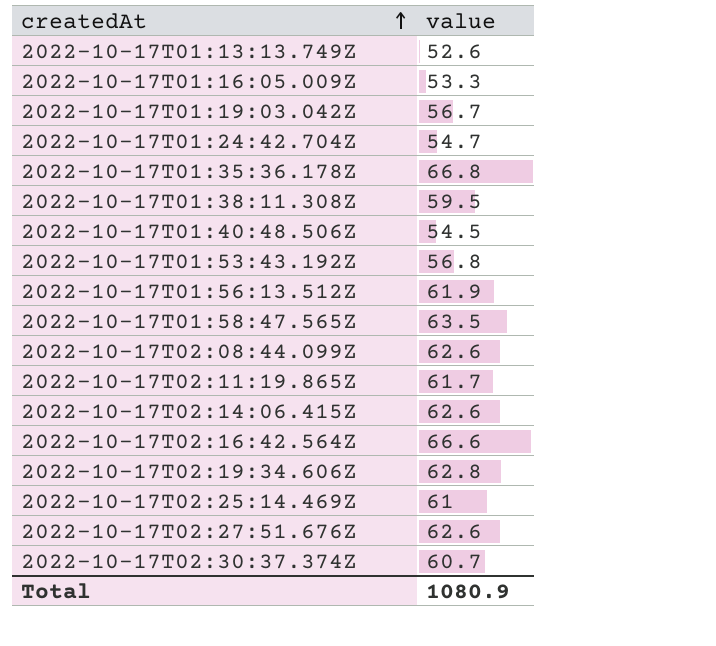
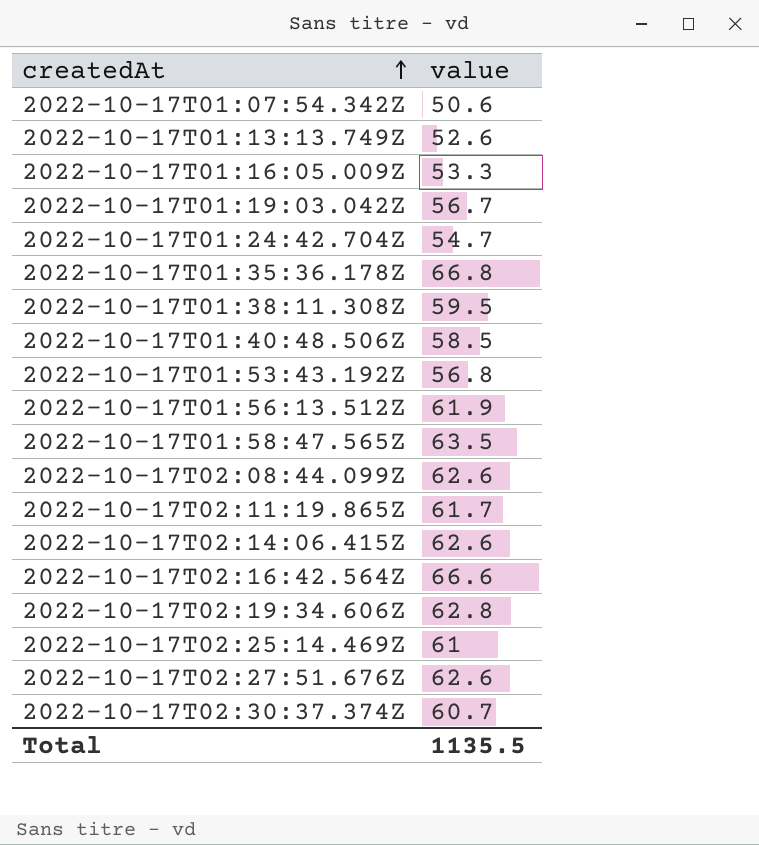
row 2022-10-17T01:07:54.342Z: none -> 50.6
2022-10-17T01:40:48.506Z | value: 54.5 -> 58.5
Total | value: 1080.9 -> 1135.5

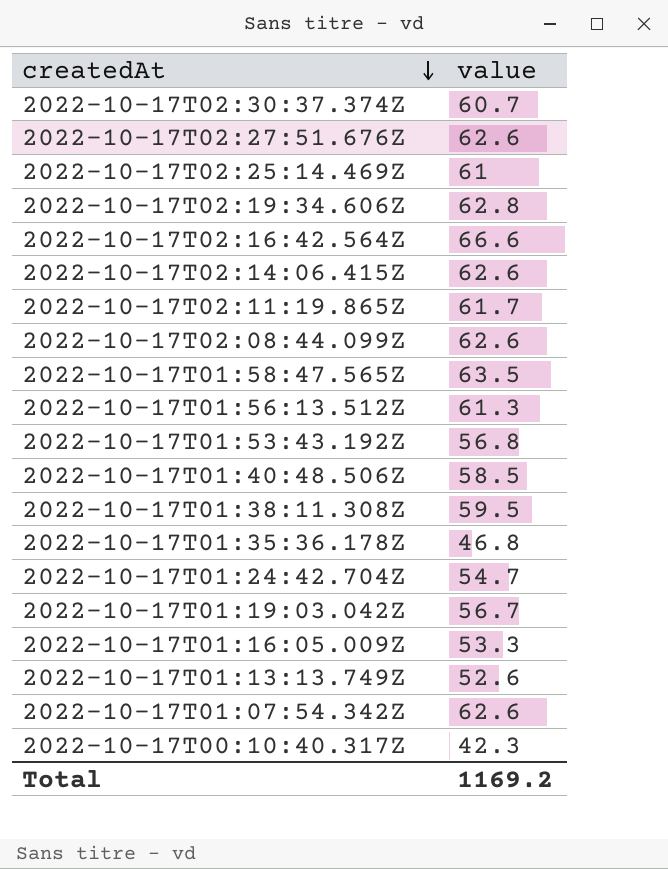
row order: createdAt ascending -> createdAt descending
2022-10-17T01:56:13.512Z | value: 61.9 -> 61.3
2022-10-17T01:35:36.178Z | value: 66.8 -> 46.8
2022-10-17T01:07:54.342Z | value: 50.6 -> 62.6
row 2022-10-17T00:10:40.317Z: none -> 42.3
Total | value: 1135.5 -> 1169.2

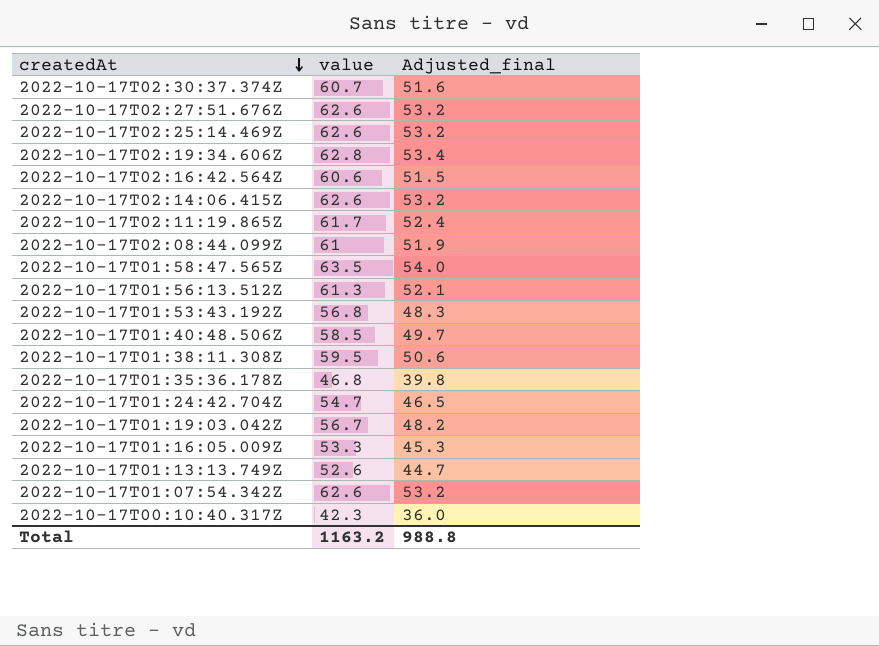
column Adjusted_final | formula: none -> [value] * 0.85
2022-10-17T02:25:14.469Z | value: 61 -> 62.6
2022-10-17T02:16:42.564Z | value: 66.6 -> 60.6
2022-10-17T02:08:44.099Z | value: 62.6 -> 61
Total | value: 1169.2 -> 1163.2

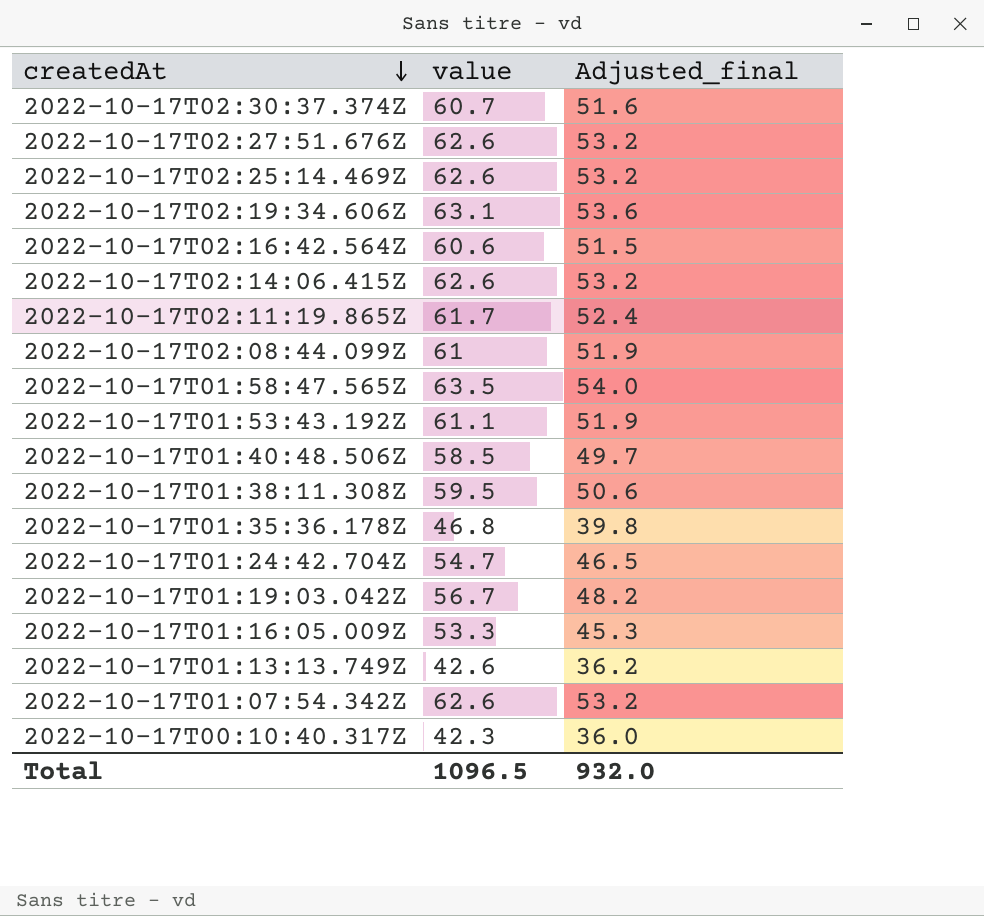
row 2022-10-17T01:56:13.512Z: 61.3 | 52.1 -> none
2022-10-17T02:19:34.606Z | value: 62.8 -> 63.1
2022-10-17T02:19:34.606Z | Adjusted_final: 53.4 -> 53.6
2022-10-17T01:53:43.192Z | value: 56.8 -> 61.1
2022-10-17T01:53:43.192Z | Adjusted_final: 48.3 -> 51.9
2022-10-17T01:13:13.749Z | value: 52.6 -> 42.6
2022-10-17T01:13:13.749Z | Adjusted_final: 44.7 -> 36.2
Total | value: 1163.2 -> 1096.5
Total | Adjusted_final: 988.8 -> 932.0

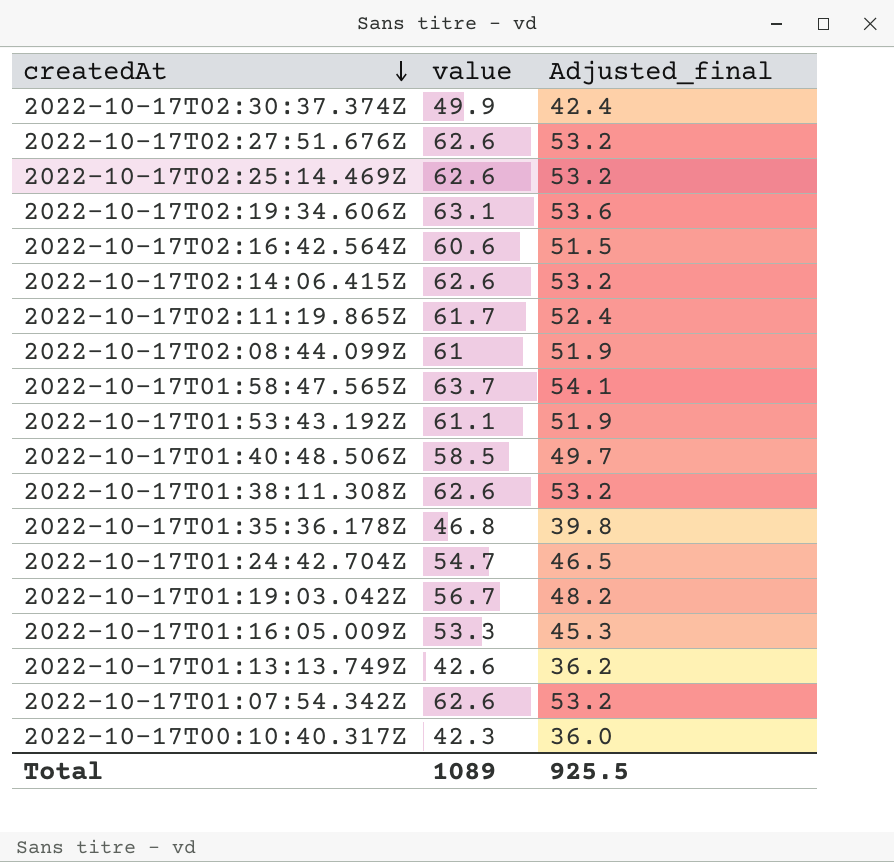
2022-10-17T02:30:37.374Z | value: 60.7 -> 49.9
2022-10-17T02:30:37.374Z | Adjusted_final: 51.6 -> 42.4
2022-10-17T01:58:47.565Z | value: 63.5 -> 63.7
2022-10-17T01:58:47.565Z | Adjusted_final: 54.0 -> 54.1
2022-10-17T01:38:11.308Z | value: 59.5 -> 62.6
2022-10-17T01:38:11.308Z | Adjusted_final: 50.6 -> 53.2
Total | value: 1096.5 -> 1089
Total | Adjusted_final: 932.0 -> 925.5

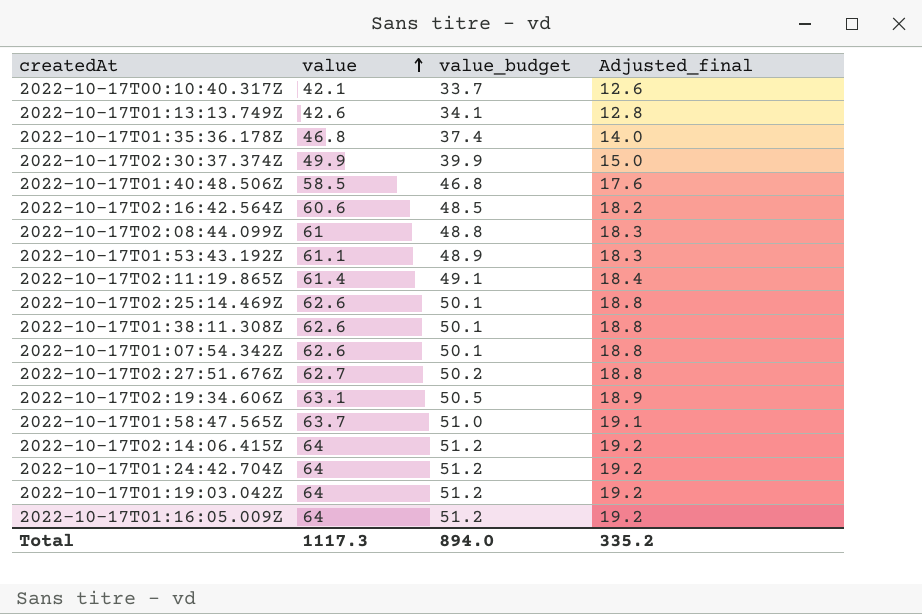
row order: createdAt descending -> value ascending
column value_budget | formula: none -> [value] * 0.8
column Adjusted_final | formula: [value] * 0.85 -> [value] * 0.3
2022-10-17T00:10:40.317Z | value: 42.3 -> 42.1
2022-10-17T02:11:19.865Z | value: 61.7 -> 61.4
2022-10-17T02:27:51.676Z | value: 62.6 -> 62.7
2022-10-17T02:14:06.415Z | value: 62.6 -> 64
2022-10-17T01:24:42.704Z | value: 54.7 -> 64
2022-10-17T01:19:03.042Z | value: 56.7 -> 64
2022-10-17T01:16:05.009Z | value: 53.3 -> 64
Total | value: 1089 -> 1117.3
Total | Adjusted_final: 925.5 -> 335.2

